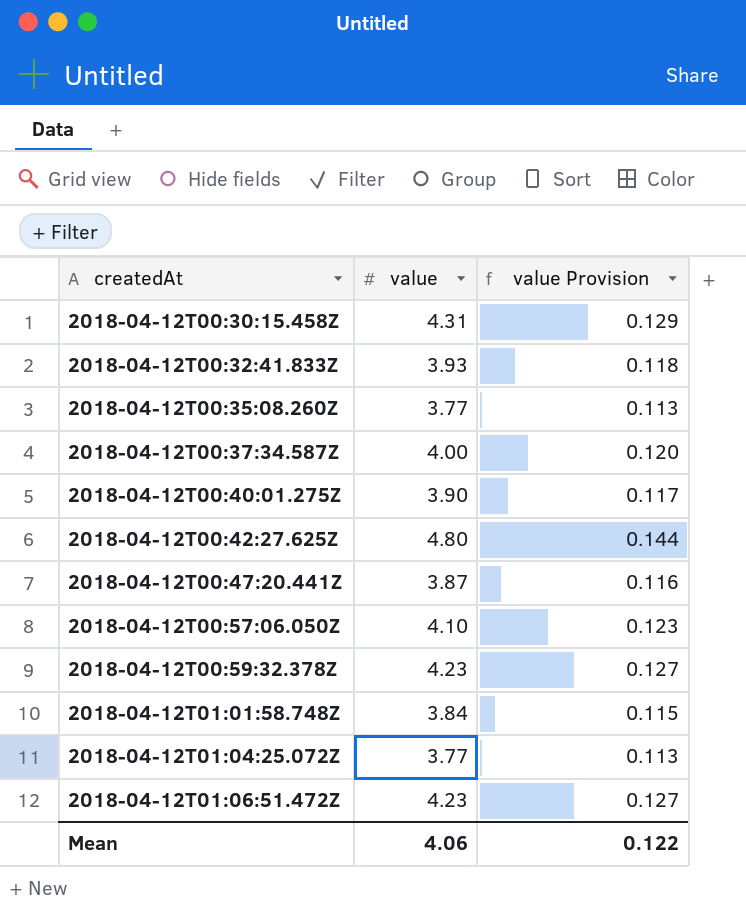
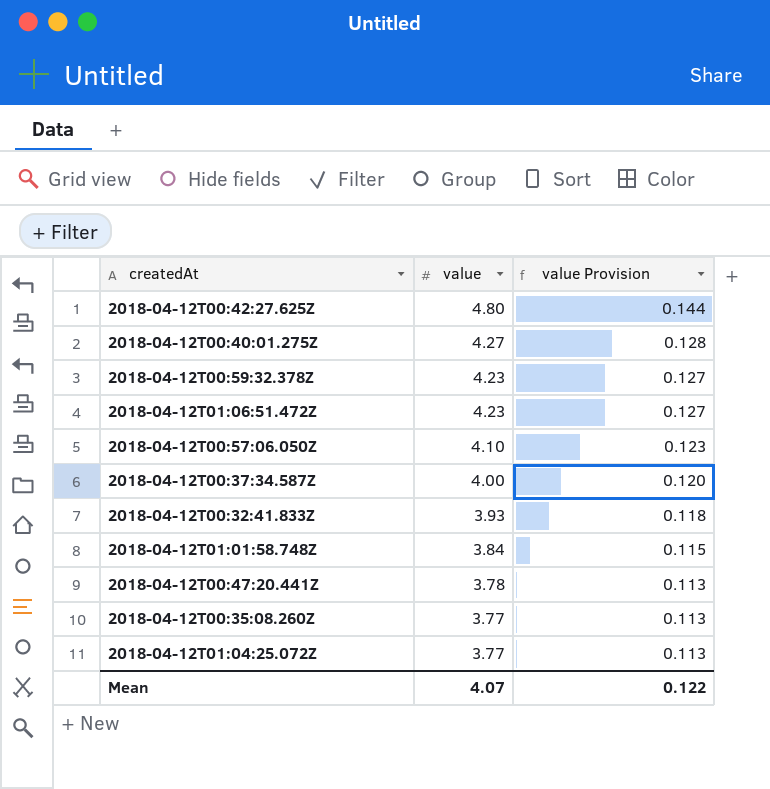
row order: createdAt ascending -> value descending
row 2018-04-12T00:30:15.458Z: 4.31 | 0.129 -> none
2018-04-12T00:40:01.275Z | value: 3.90 -> 4.27
2018-04-12T00:40:01.275Z | value Provision: 0.117 -> 0.128
2018-04-12T00:47:20.441Z | value: 3.87 -> 3.78
2018-04-12T00:47:20.441Z | value Provision: 0.116 -> 0.113
Mean | value: 4.06 -> 4.07

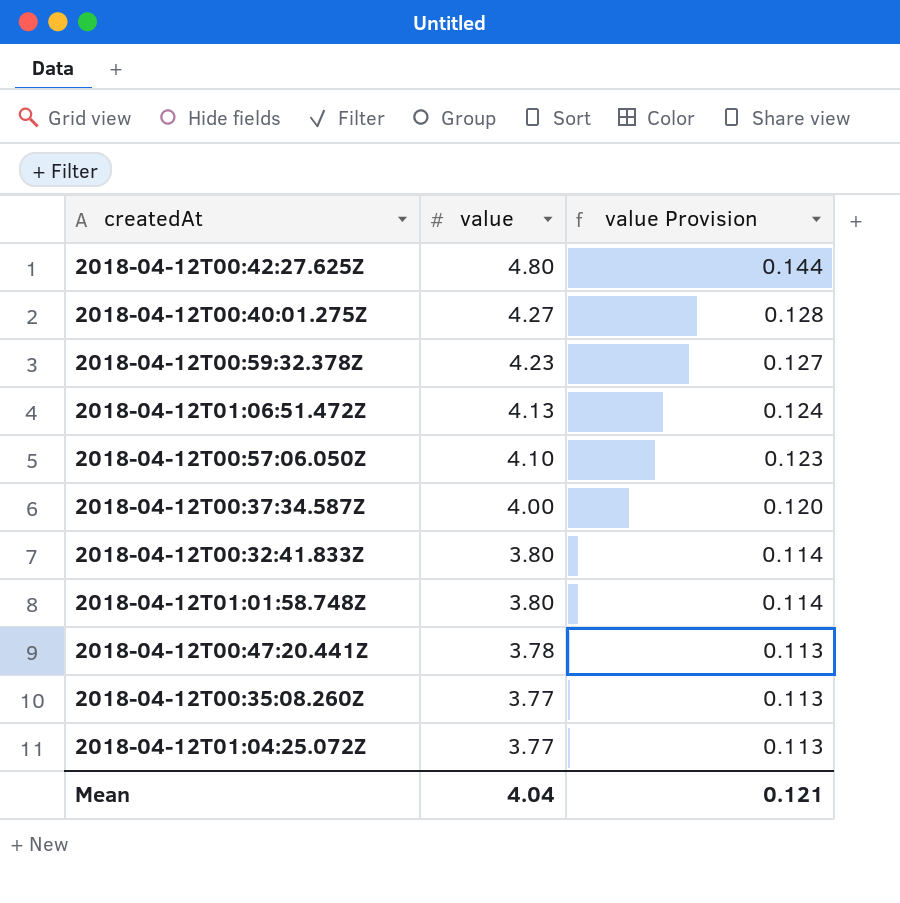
2018-04-12T01:06:51.472Z | value: 4.23 -> 4.13
2018-04-12T01:06:51.472Z | value Provision: 0.127 -> 0.124
2018-04-12T00:32:41.833Z | value: 3.93 -> 3.80
2018-04-12T00:32:41.833Z | value Provision: 0.118 -> 0.114
2018-04-12T01:01:58.748Z | value: 3.84 -> 3.80
2018-04-12T01:01:58.748Z | value Provision: 0.115 -> 0.114
Mean | value: 4.07 -> 4.04
Mean | value Provision: 0.122 -> 0.121

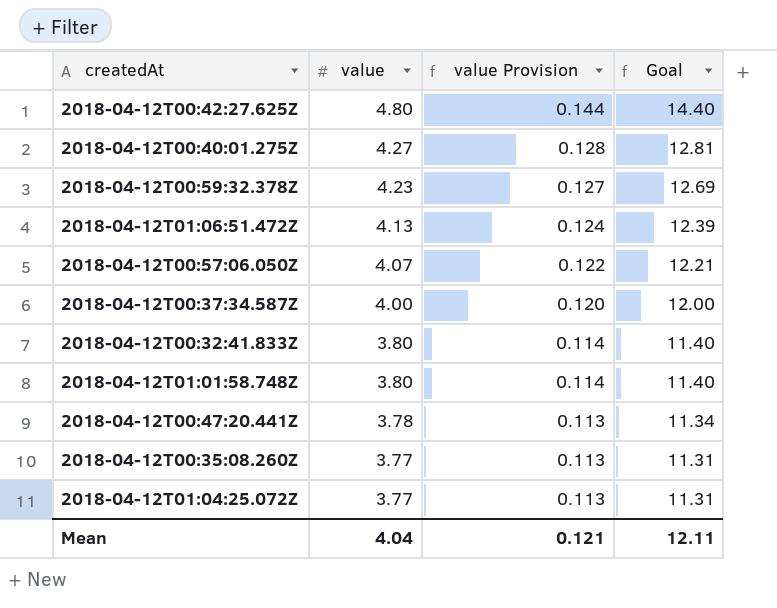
column Goal | formula: none -> [value] * 3
2018-04-12T00:57:06.050Z | value: 4.10 -> 4.07
2018-04-12T00:57:06.050Z | value Provision: 0.123 -> 0.122

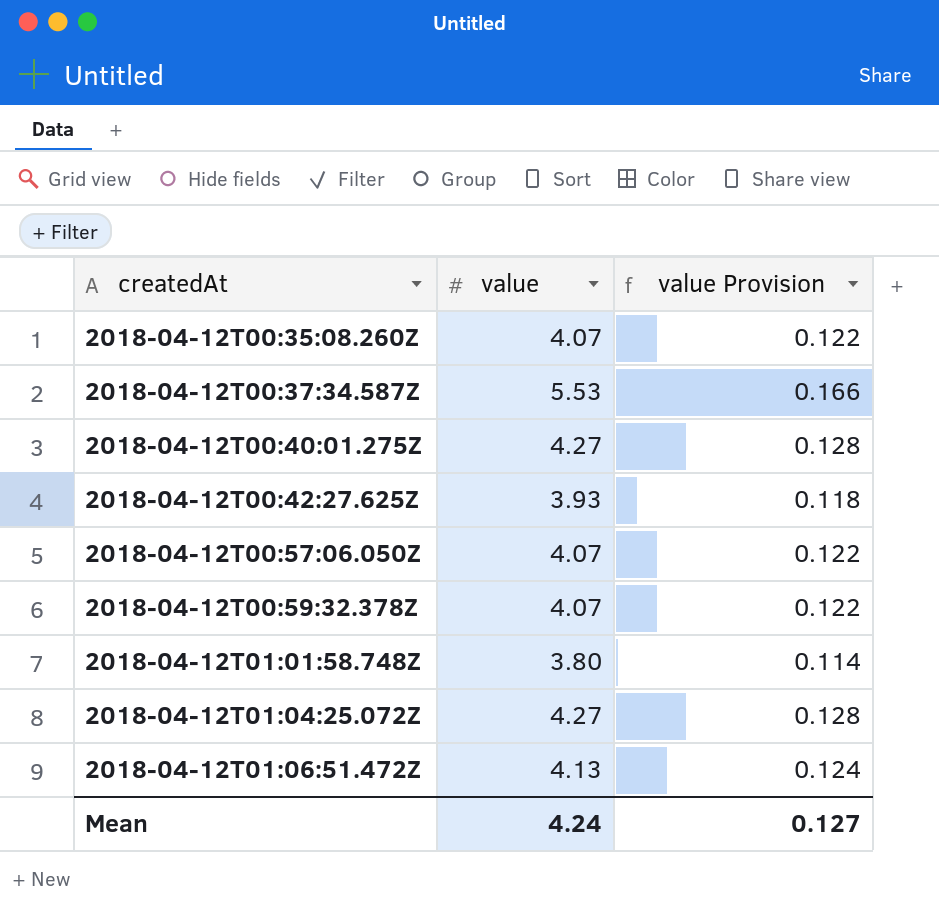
row order: value descending -> createdAt ascending
column Goal | formula: [value] * 3 -> none
row 2018-04-12T00:32:41.833Z: 3.80 | 0.114 | 11.40 -> none
row 2018-04-12T00:47:20.441Z: 3.78 | 0.113 | 11.34 -> none
2018-04-12T00:35:08.260Z | value: 3.77 -> 4.07
2018-04-12T00:35:08.260Z | value Provision: 0.113 -> 0.122
2018-04-12T00:37:34.587Z | value: 4.00 -> 5.53
2018-04-12T00:37:34.587Z | value Provision: 0.120 -> 0.166
2018-04-12T00:42:27.625Z | value: 4.80 -> 3.93
2018-04-12T00:42:27.625Z | value Provision: 0.144 -> 0.118
2018-04-12T00:59:32.378Z | value: 4.23 -> 4.07
2018-04-12T00:59:32.378Z | value Provision: 0.127 -> 0.122
2018-04-12T01:04:25.072Z | value: 3.77 -> 4.27
2018-04-12T01:04:25.072Z | value Provision: 0.113 -> 0.128
Mean | value: 4.04 -> 4.24
Mean | value Provision: 0.121 -> 0.127

